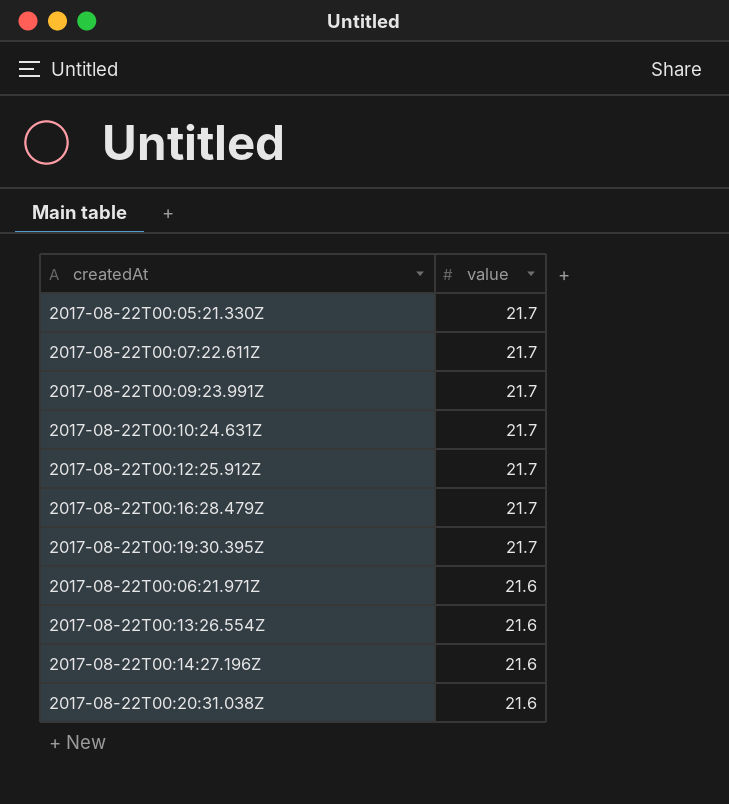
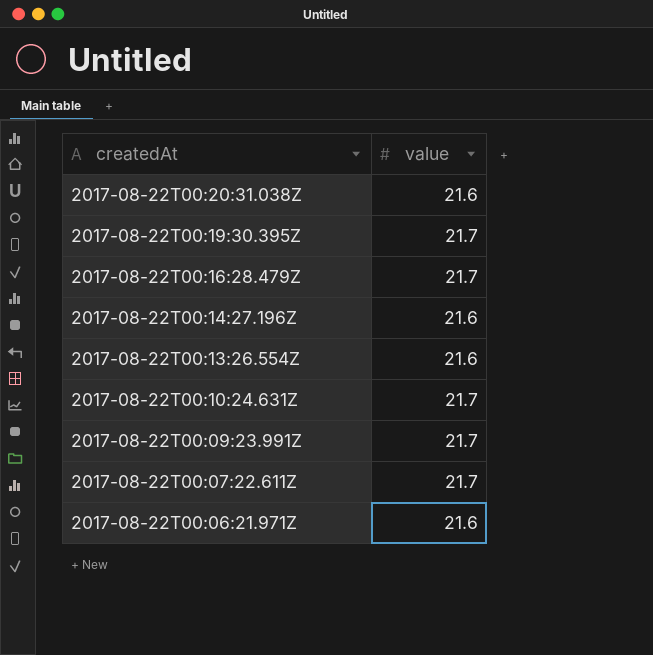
row order: value descending -> createdAt descending
row 2017-08-22T00:05:21.330Z: 21.7 -> none
row 2017-08-22T00:12:25.912Z: 21.7 -> none

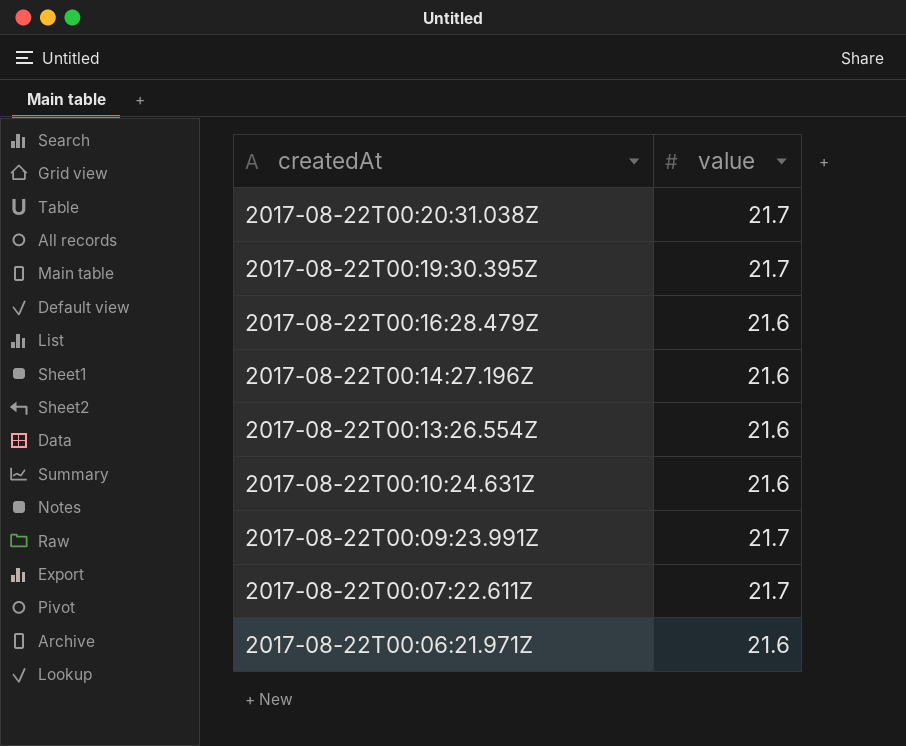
2017-08-22T00:20:31.038Z | value: 21.6 -> 21.7
2017-08-22T00:16:28.479Z | value: 21.7 -> 21.6
2017-08-22T00:10:24.631Z | value: 21.7 -> 21.6

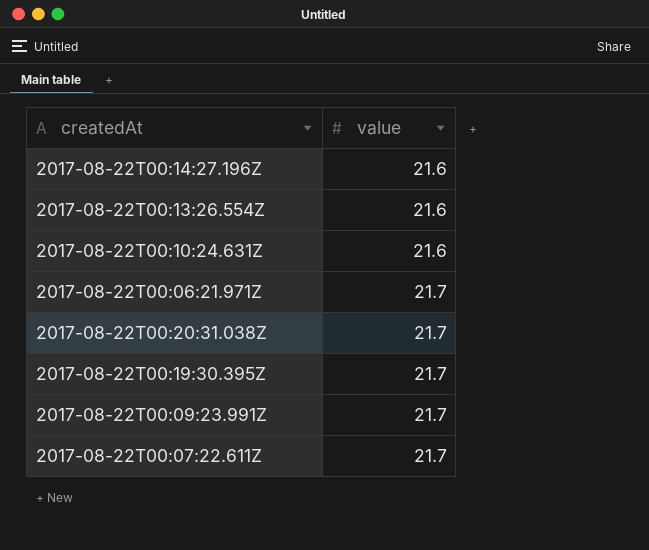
row order: createdAt descending -> value ascending
row 2017-08-22T00:16:28.479Z: 21.6 -> none
2017-08-22T00:06:21.971Z | value: 21.6 -> 21.7

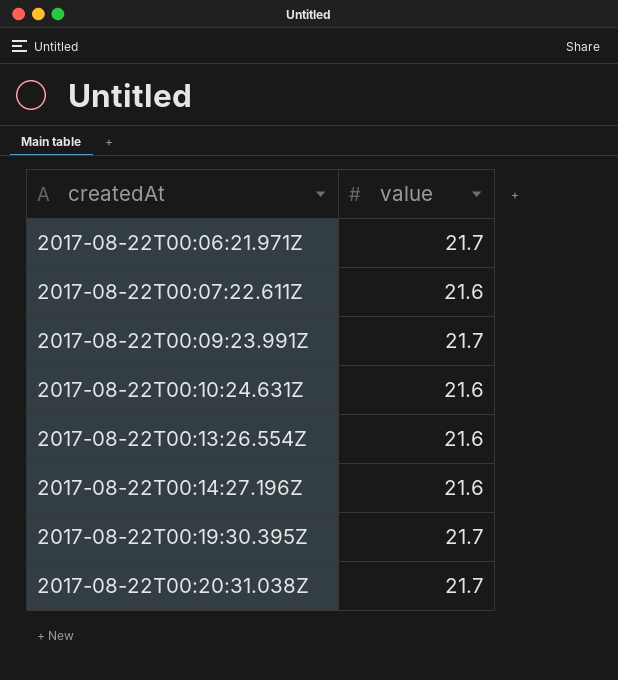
row order: value ascending -> createdAt ascending
2017-08-22T00:07:22.611Z | value: 21.7 -> 21.6

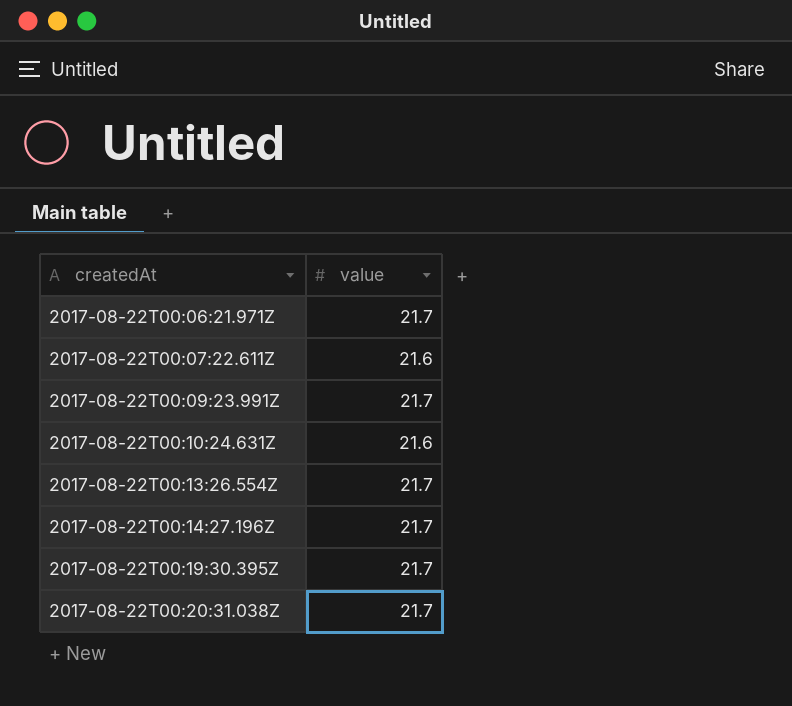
2017-08-22T00:13:26.554Z | value: 21.6 -> 21.7
2017-08-22T00:14:27.196Z | value: 21.6 -> 21.7

